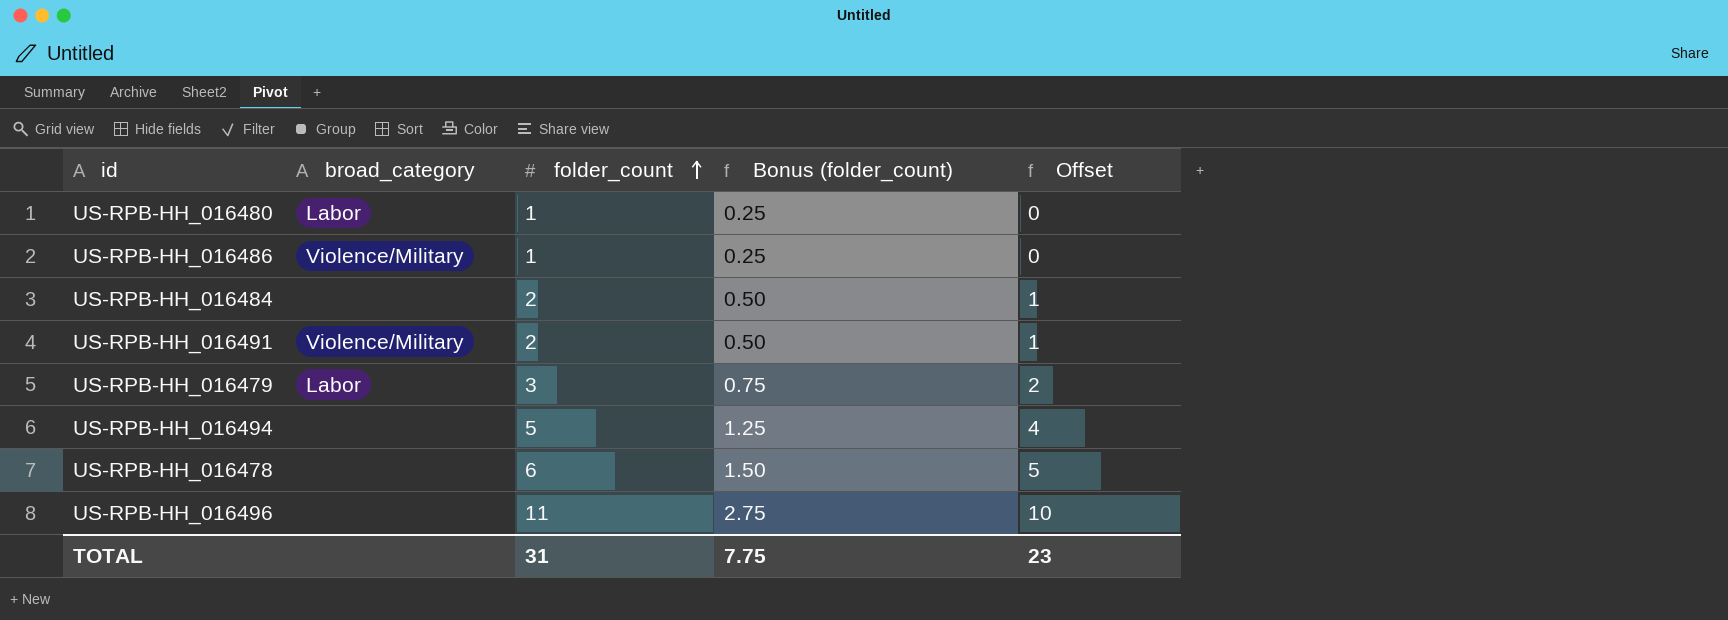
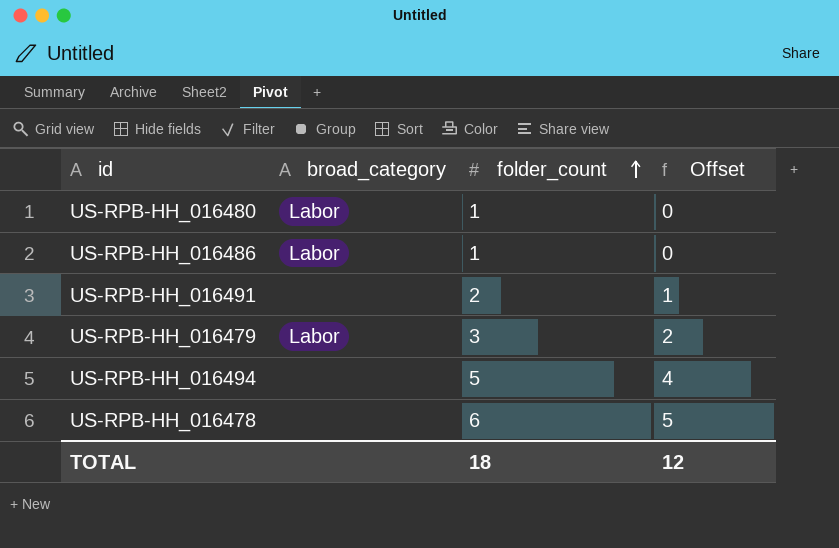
column Bonus (folder_count) | formula: [folder_count] * 0.25 -> none
row US-RPB-HH_016484: none | 2 | 0.50 | 1 -> none
row US-RPB-HH_016496: none | 11 | 2.75 | 10 -> none
US-RPB-HH_016486 | broad_category: Violence/Military -> Labor
US-RPB-HH_016491 | broad_category: Violence/Military -> none
TOTAL | folder_count: 31 -> 18
TOTAL | Offset: 23 -> 12

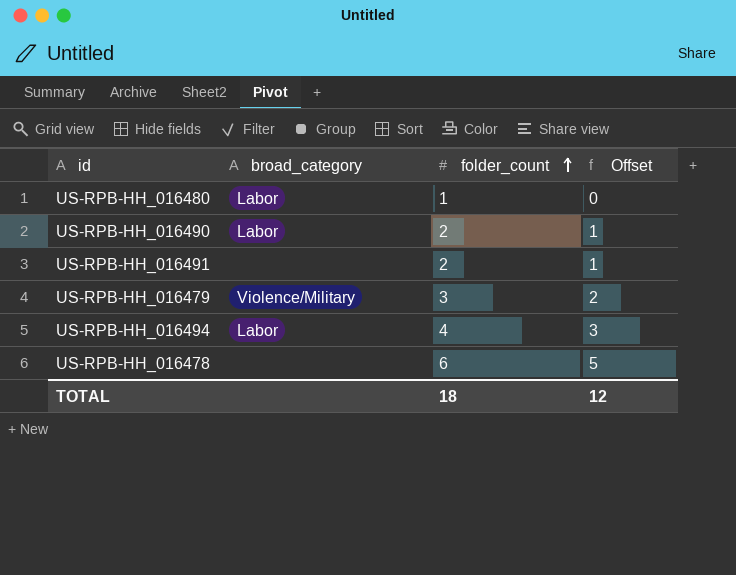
row US-RPB-HH_016486: Labor | 1 | 0 -> none
row US-RPB-HH_016490: none -> Labor | 2 | 1
US-RPB-HH_016479 | broad_category: Labor -> Violence/Military
US-RPB-HH_016494 | broad_category: none -> Labor
US-RPB-HH_016494 | folder_count: 5 -> 4
US-RPB-HH_016494 | Offset: 4 -> 3

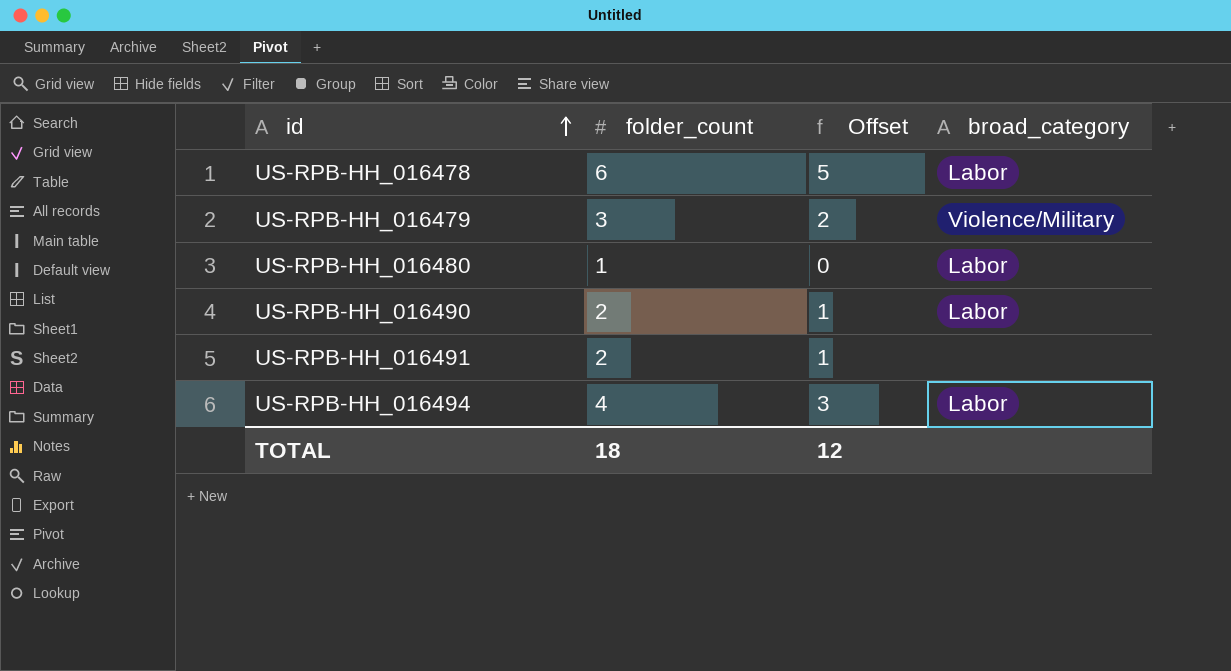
row order: folder_count ascending -> id ascending
column broad_category | position: 2 -> 4
US-RPB-HH_016478 | broad_category: none -> Labor

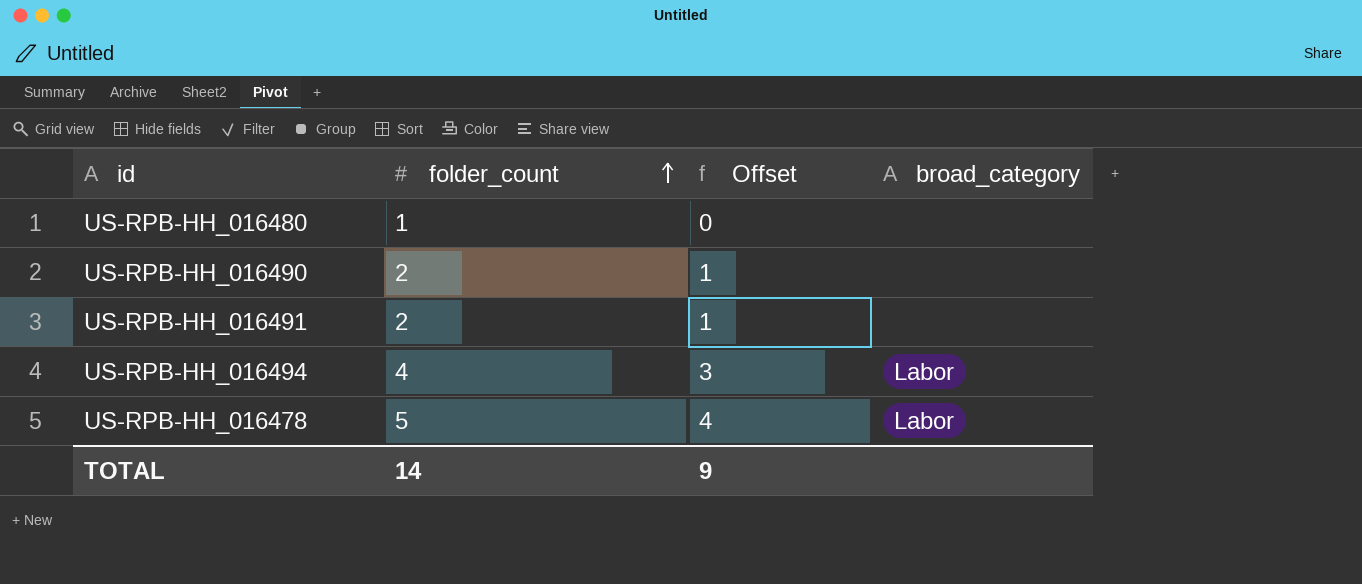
row order: id ascending -> folder_count ascending
row US-RPB-HH_016479: 3 | 2 | Violence/Military -> none
US-RPB-HH_016480 | broad_category: Labor -> none
US-RPB-HH_016490 | broad_category: Labor -> none
US-RPB-HH_016478 | folder_count: 6 -> 5
US-RPB-HH_016478 | Offset: 5 -> 4
TOTAL | folder_count: 18 -> 14
TOTAL | Offset: 12 -> 9

